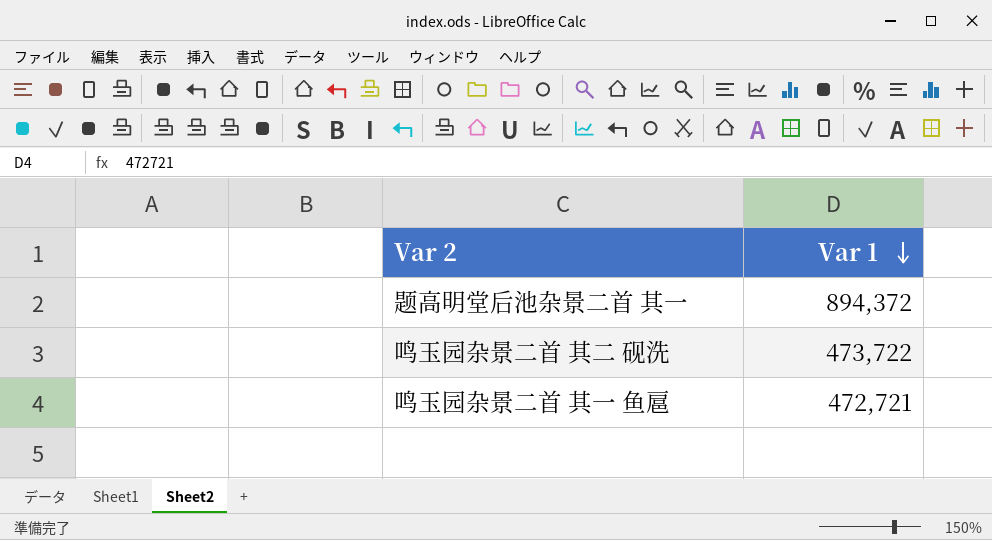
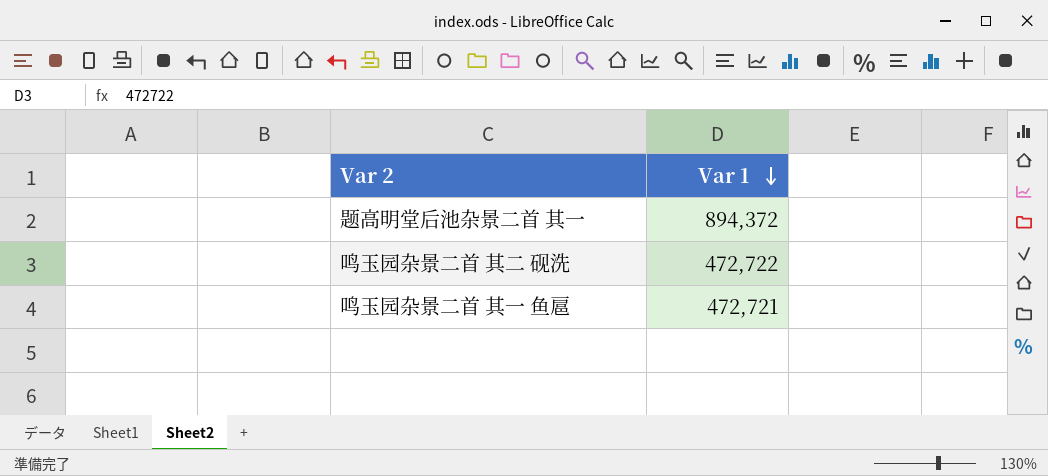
鸣玉园杂景二首 其二 砚洗 | Var 1: 473,722 -> 472,722

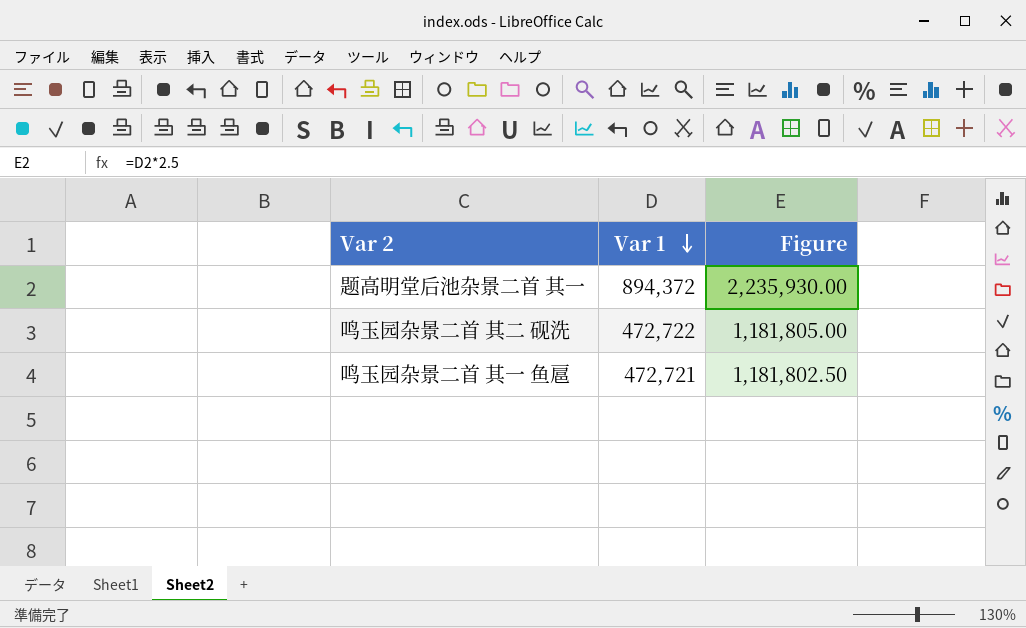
column Figure | formula: none -> [Var 1] * 2.5

